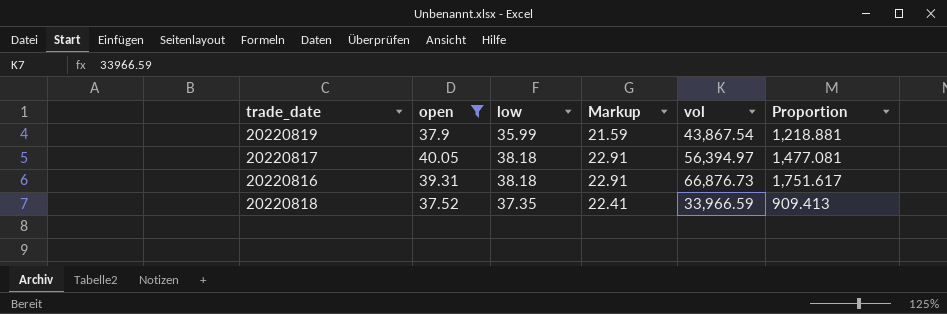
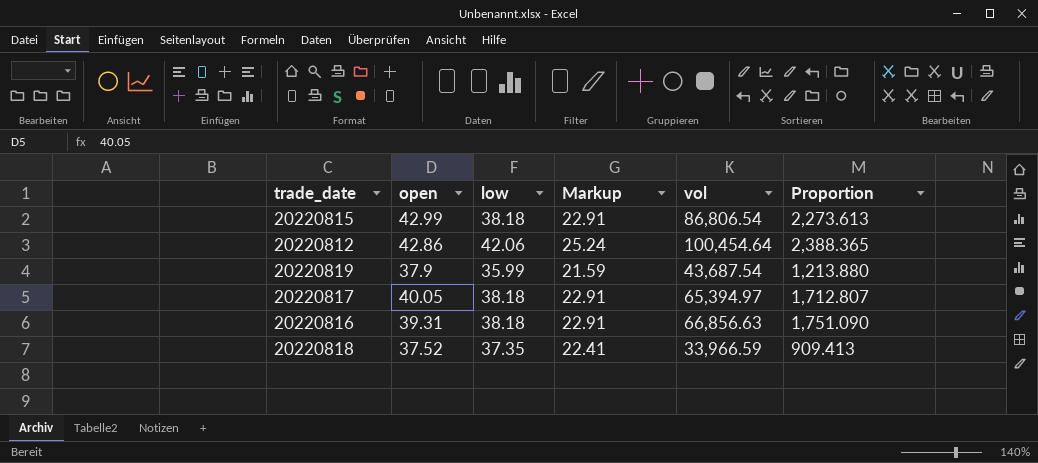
filter: open <= 40.05 -> none
20220819 | vol: 43,867.54 -> 43,687.54
20220819 | Proportion: 1,218.881 -> 1,213.880
20220817 | vol: 56,394.97 -> 65,394.97
20220817 | Proportion: 1,477.081 -> 1,712.807
20220816 | vol: 66,876.73 -> 66,856.63
20220816 | Proportion: 1,751.617 -> 1,751.090

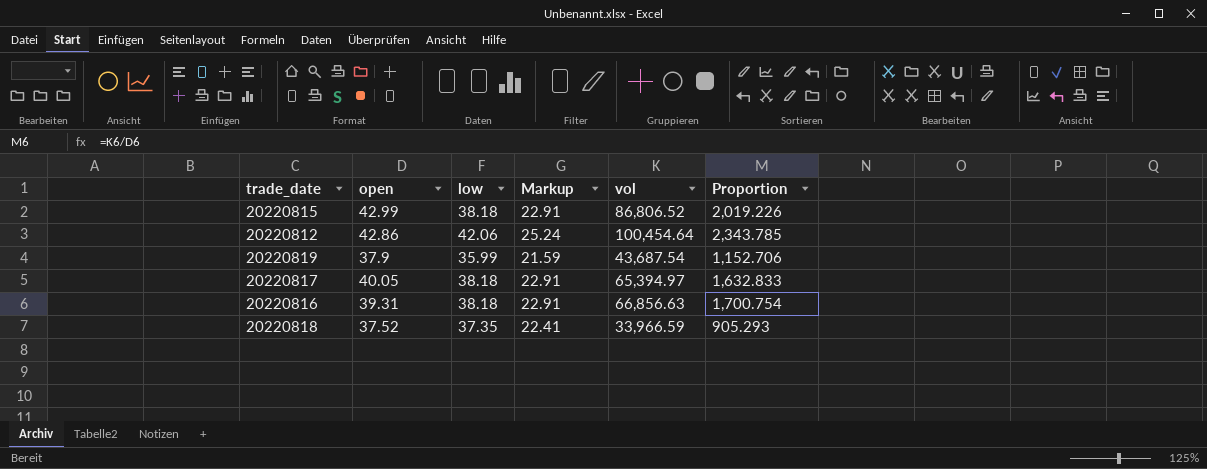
column Proportion | formula: [vol] / [low] -> [vol] / [open]
20220815 | vol: 86,806.54 -> 86,806.52

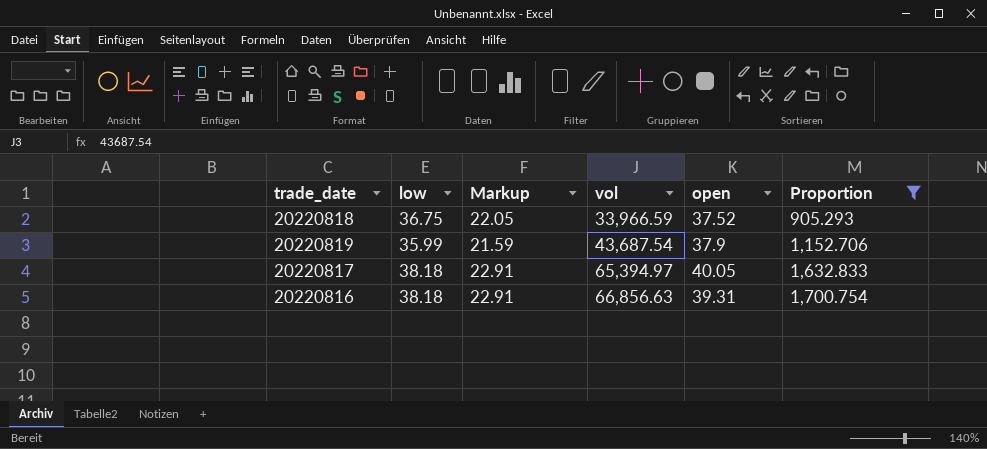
filter: none -> Proportion <= 1,700.754
row order: none -> vol ascending
column open | position: 2 -> 5
20220818 | low: 37.35 -> 36.75
20220818 | Markup: 22.41 -> 22.05

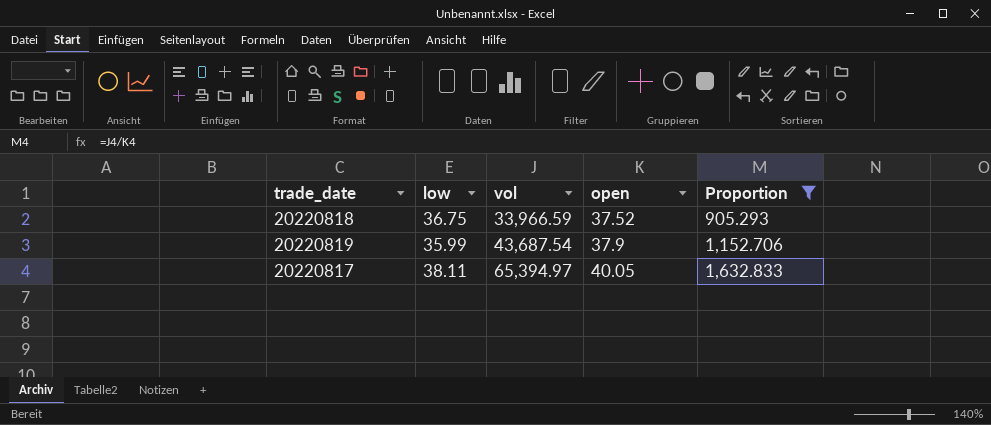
column Markup | formula: [low] * 0.6 -> none
row 20220816: 38.18 | 22.91 | 66,856.63 | 39.31 | 1,700.754 -> none
20220817 | low: 38.18 -> 38.11

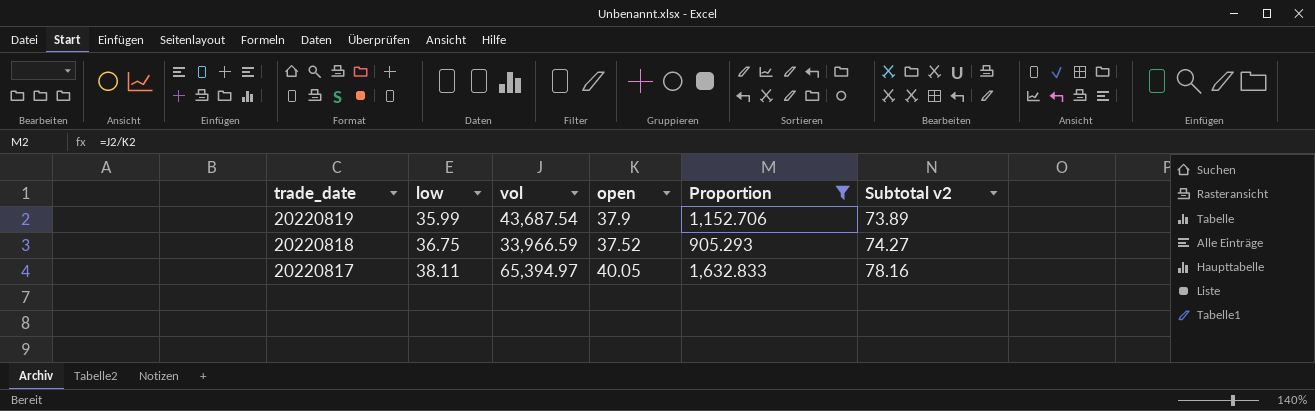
row order: vol ascending -> trade_date descending
column Subtotal v2 | formula: none -> [low] + [open]

